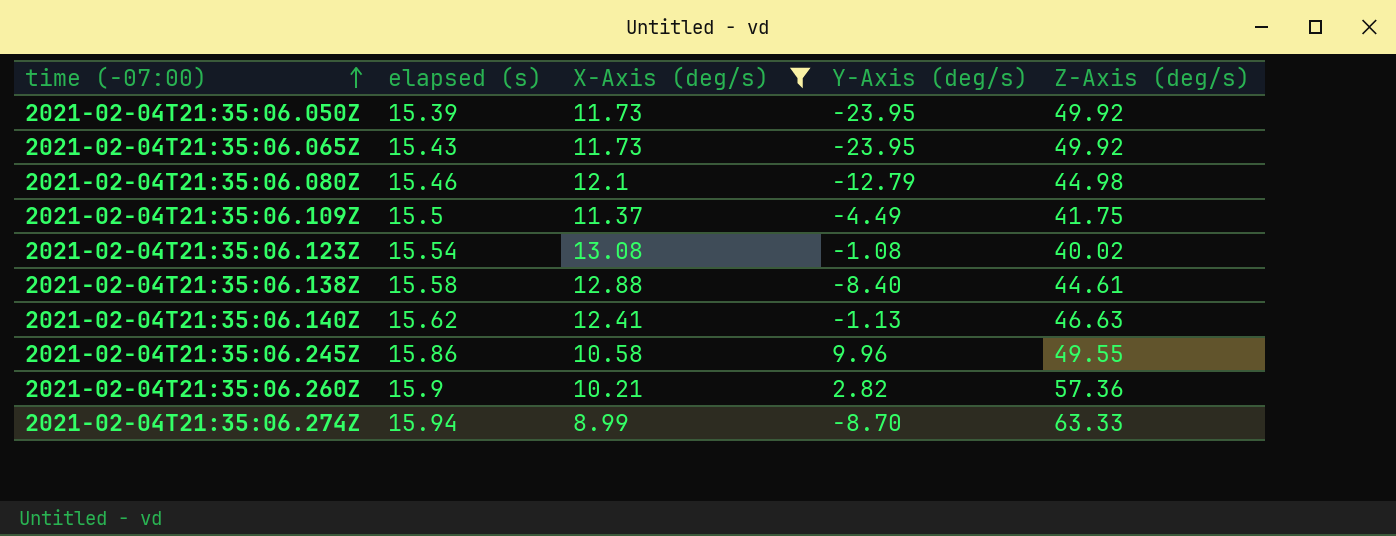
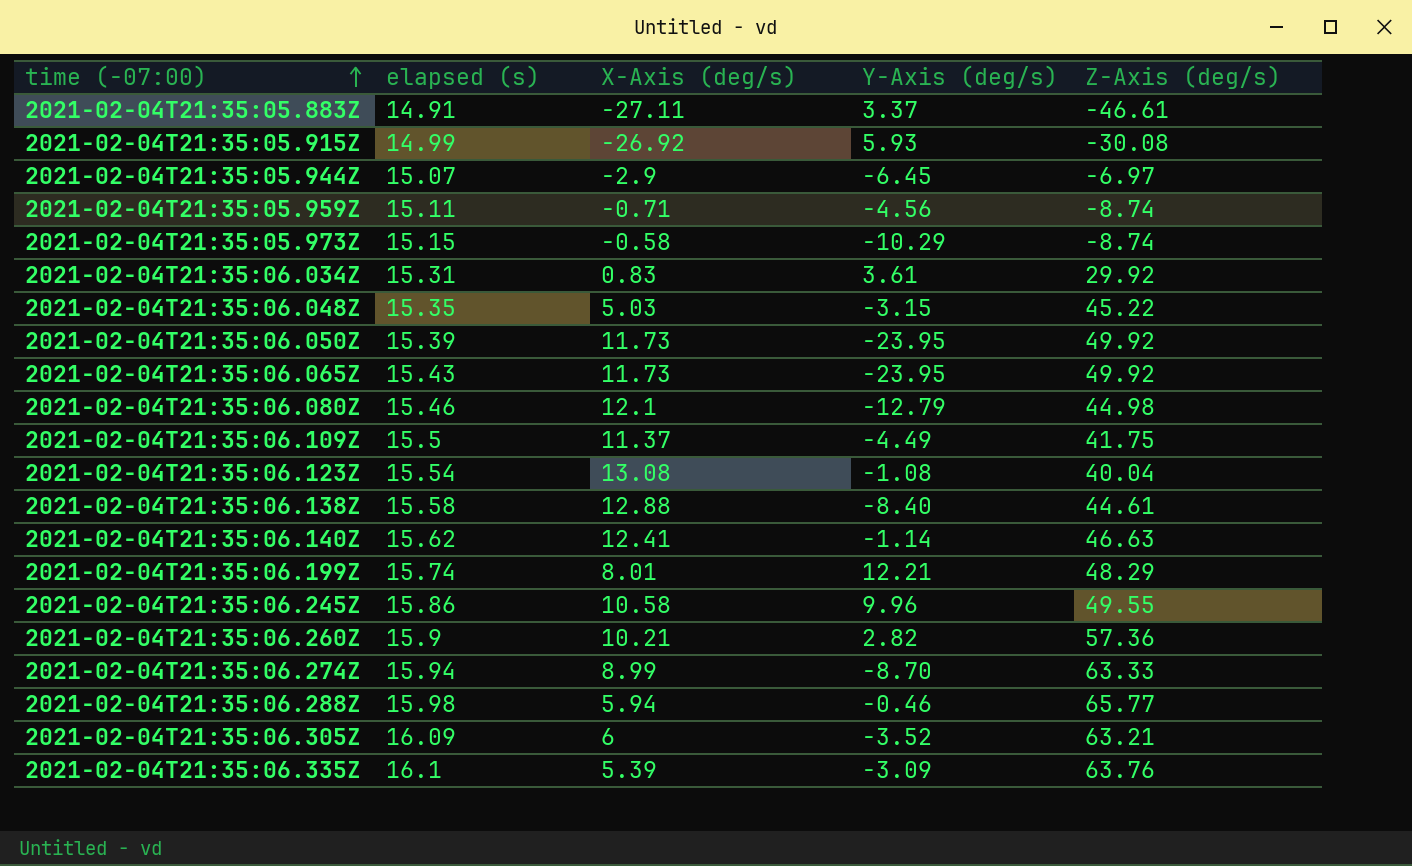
filter: X-Axis (deg/s) >= 8.99 -> none
2021-02-04T21:35:06.123Z | Z-Axis (deg/s): 40.02 -> 40.04
2021-02-04T21:35:06.140Z | Y-Axis (deg/s): -1.13 -> -1.14

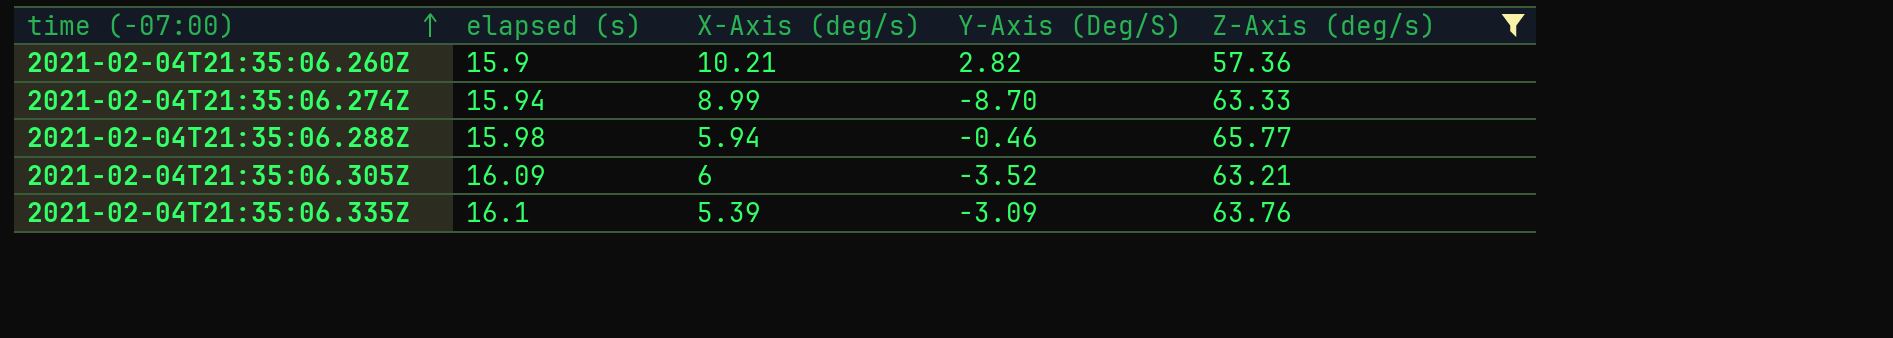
filter: none -> Z-Axis (deg/s) >= 57.36
column name: Y-Axis (deg/s) -> Y-Axis (Deg/S)

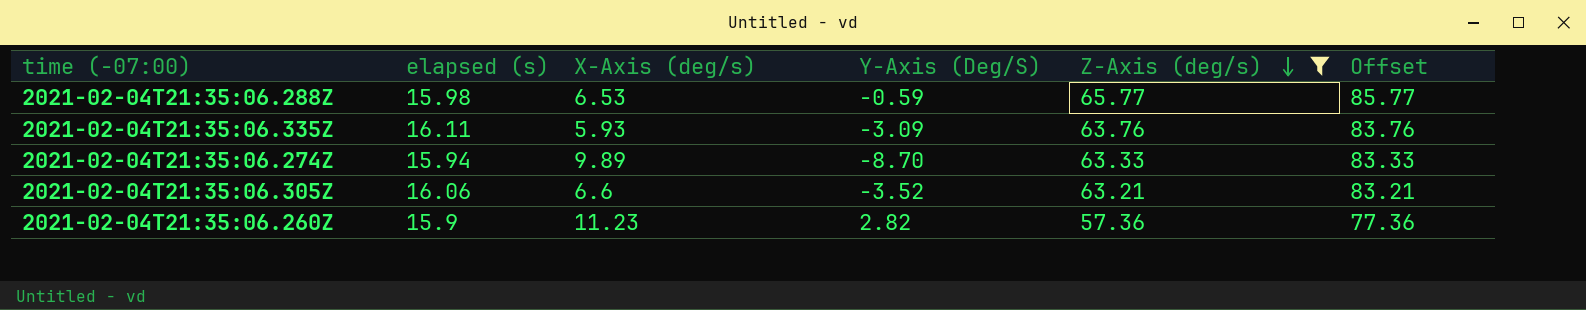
row order: time (-07:00) ascending -> Z-Axis (deg/s) descending
column Offset | formula: none -> [Z-Axis (deg/s)] + 20
2021-02-04T21:35:06.288Z | X-Axis (deg/s): 5.94 -> 6.53
2021-02-04T21:35:06.288Z | Y-Axis (Deg/S): -0.46 -> -0.59
2021-02-04T21:35:06.335Z | elapsed (s): 16.1 -> 16.11
2021-02-04T21:35:06.335Z | X-Axis (deg/s): 5.39 -> 5.93
2021-02-04T21:35:06.274Z | X-Axis (deg/s): 8.99 -> 9.89
2021-02-04T21:35:06.305Z | elapsed (s): 16.09 -> 16.06
2021-02-04T21:35:06.305Z | X-Axis (deg/s): 6 -> 6.6
2021-02-04T21:35:06.260Z | X-Axis (deg/s): 10.21 -> 11.23

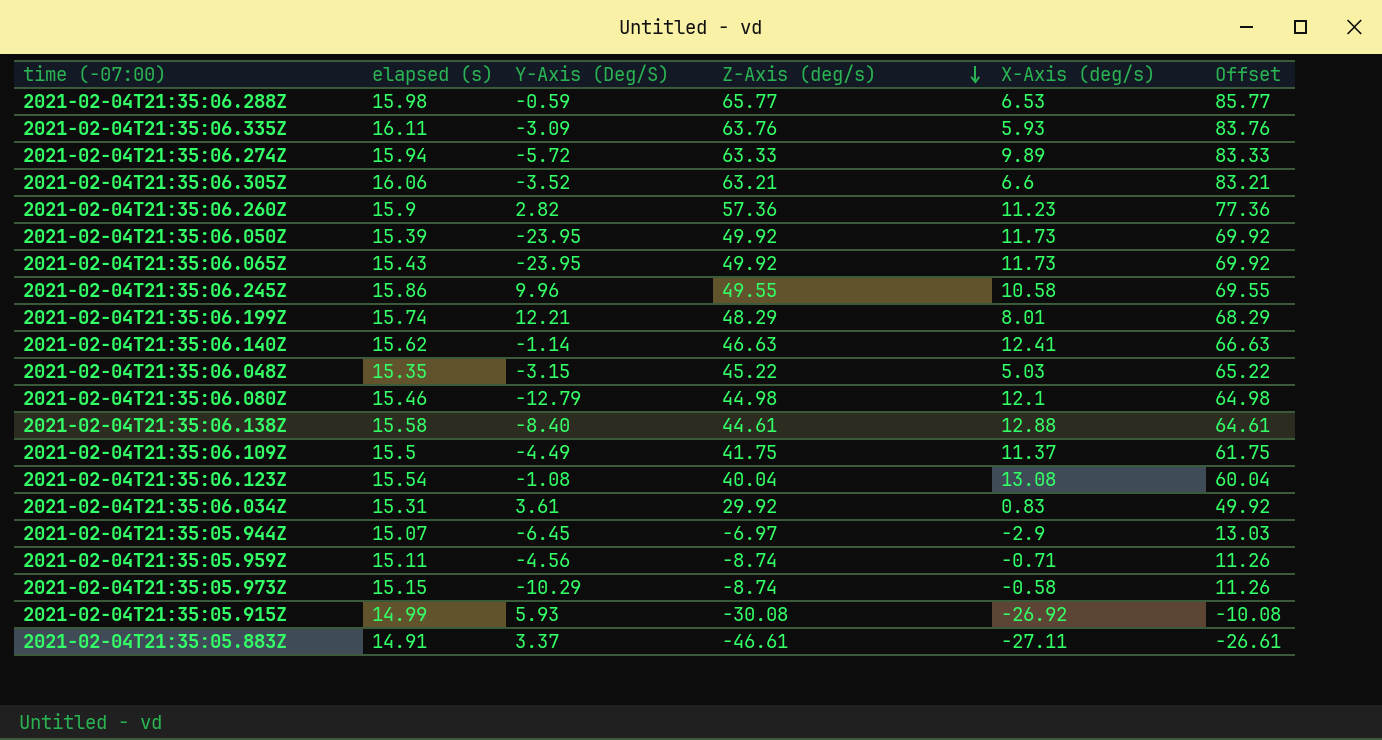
filter: Z-Axis (deg/s) >= 57.36 -> none
column X-Axis (deg/s) | position: 3 -> 5
2021-02-04T21:35:06.274Z | Y-Axis (Deg/S): -8.70 -> -5.72

